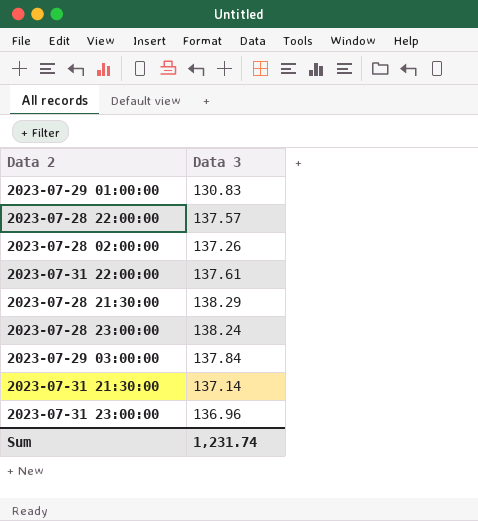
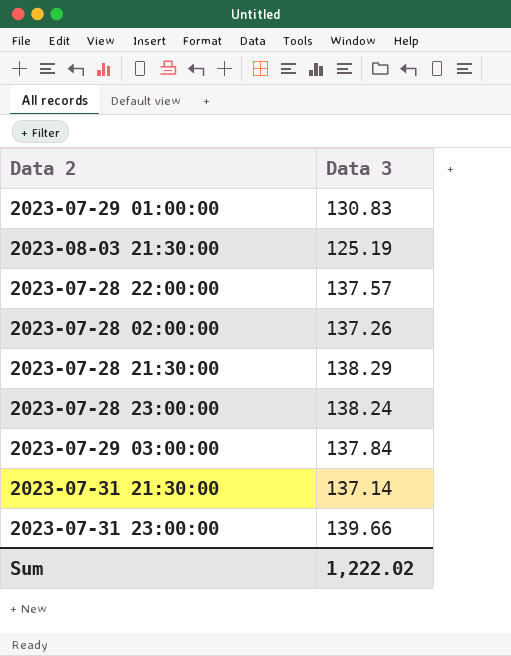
row 2023-07-31 22:00:00: 137.61 -> none
row 2023-08-03 21:30:00: none -> 125.19
2023-07-31 23:00:00 | Data 3: 136.96 -> 139.66
Sum | Data 3: 1,231.74 -> 1,222.02

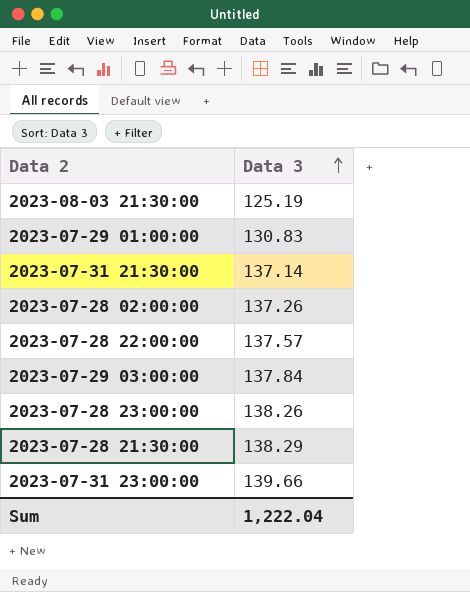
row order: none -> Data 3 ascending
2023-07-28 23:00:00 | Data 3: 138.24 -> 138.26
Sum | Data 3: 1,222.02 -> 1,222.04

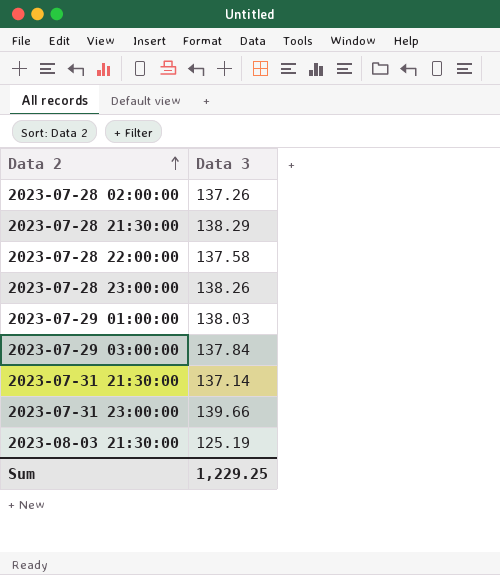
row order: Data 3 ascending -> Data 2 ascending
2023-07-28 22:00:00 | Data 3: 137.57 -> 137.58
2023-07-29 01:00:00 | Data 3: 130.83 -> 138.03
Sum | Data 3: 1,222.04 -> 1,229.25

